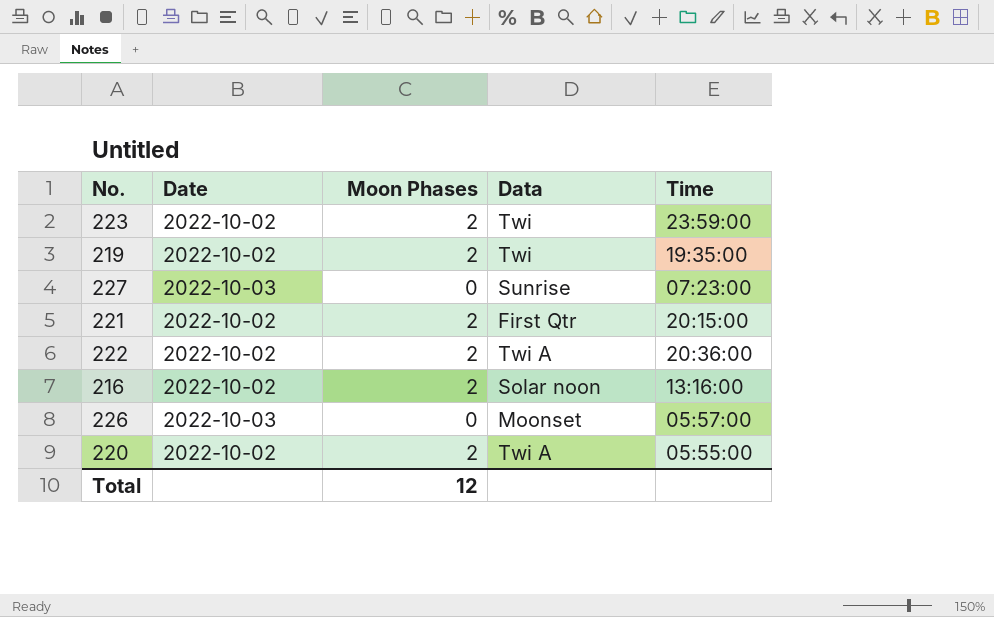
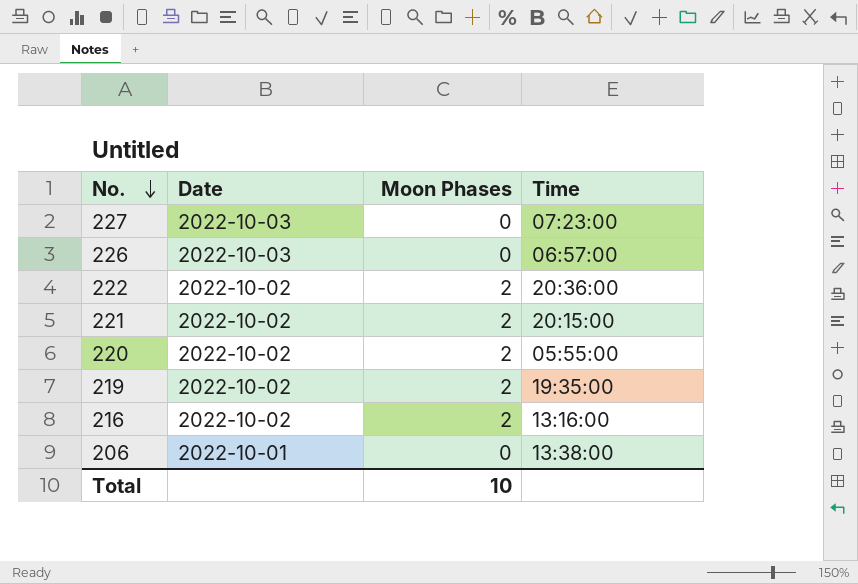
row order: none -> No. descending
column Data | position: 4 -> none
row 223: 2022-10-02 | 2 | Twi | 23:59:00 -> none
226 | Time: 05:57:00 -> 06:57:00
row 206: none -> 2022-10-01 | 0 | 13:38:00
Total | Moon Phases: 12 -> 10

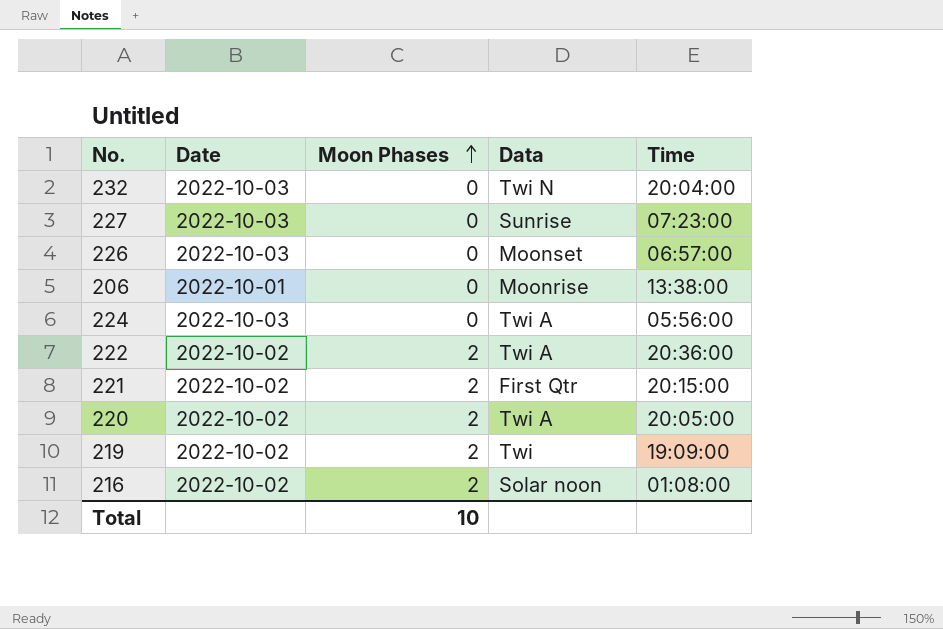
row order: No. descending -> Moon Phases ascending
column Data | position: none -> 4
row 232: none -> 2022-10-03 | 0 | Twi N | 20:04:00
row 224: none -> 2022-10-03 | 0 | Twi A | 05:56:00
220 | Time: 05:55:00 -> 20:05:00
219 | Time: 19:35:00 -> 19:09:00
216 | Time: 13:16:00 -> 01:08:00

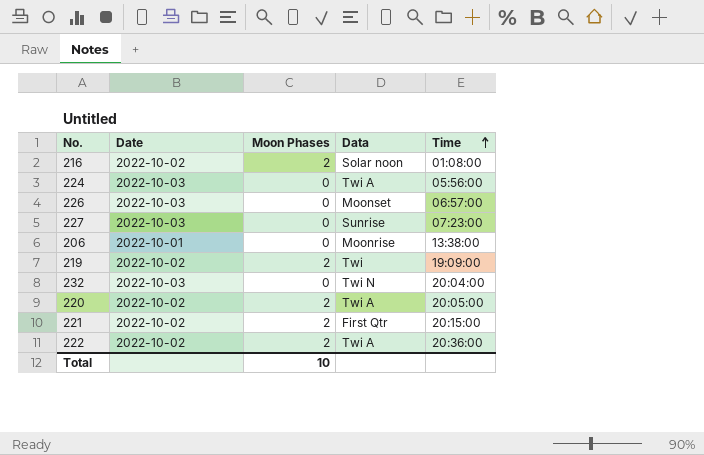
row order: Moon Phases ascending -> Time ascending

